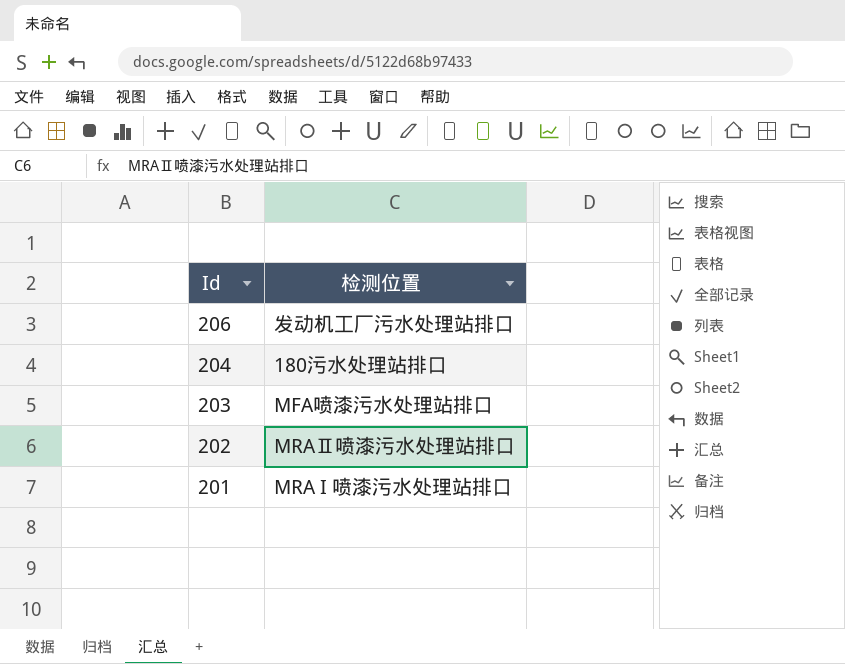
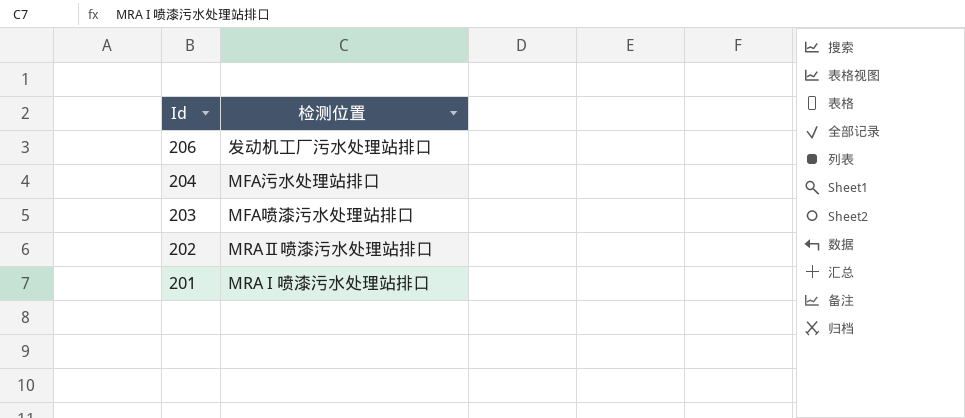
204 | 检测位置: 180污水处理站排口 -> MFA污水处理站排口

